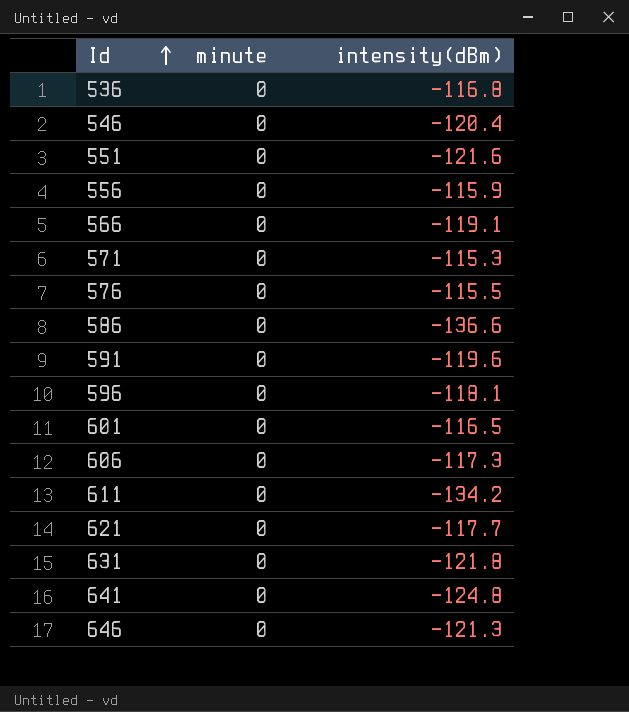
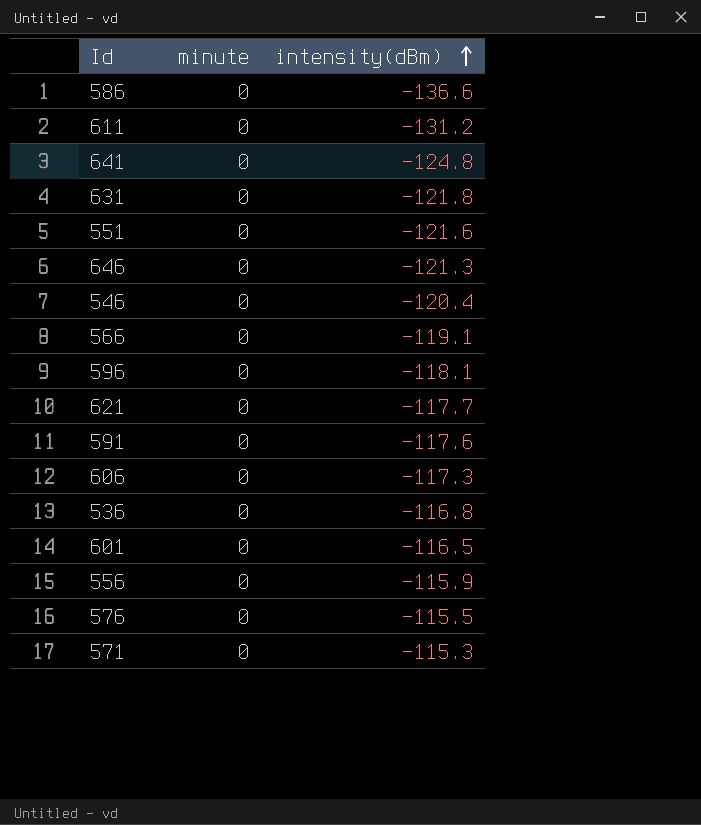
row order: Id ascending -> intensity(dBm) ascending
611 | intensity(dBm): -134.2 -> -131.2
591 | intensity(dBm): -119.6 -> -117.6

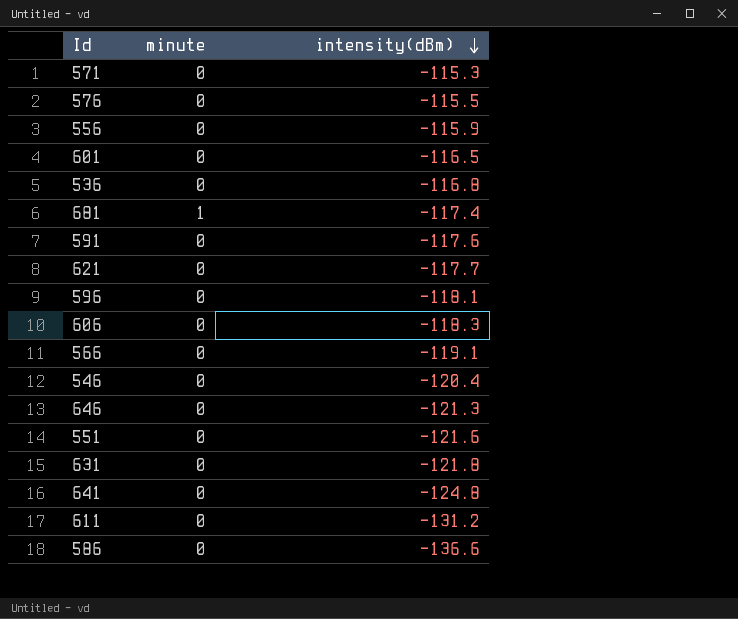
row order: intensity(dBm) ascending -> intensity(dBm) descending
row 681: none -> 1 | -117.4
606 | intensity(dBm): -117.3 -> -118.3

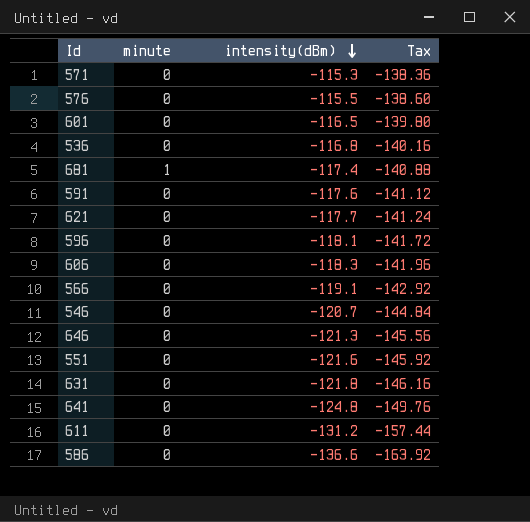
column Tax | formula: none -> [intensity(dBm)] * 1.2
row 556: 0 | -115.9 -> none
546 | intensity(dBm): -120.4 -> -120.7

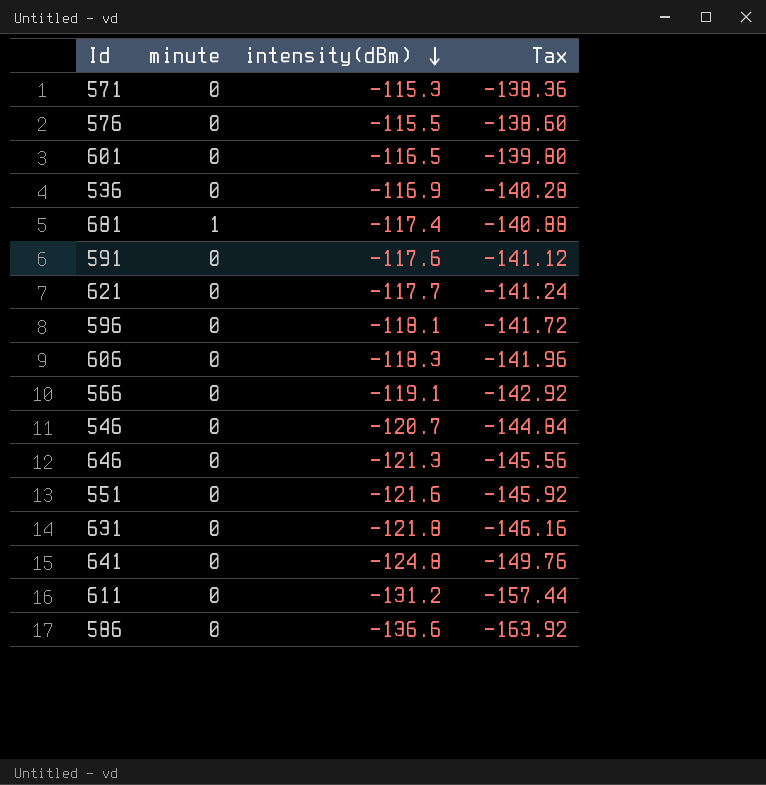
536 | intensity(dBm): -116.8 -> -116.9
536 | Tax: -140.16 -> -140.28

